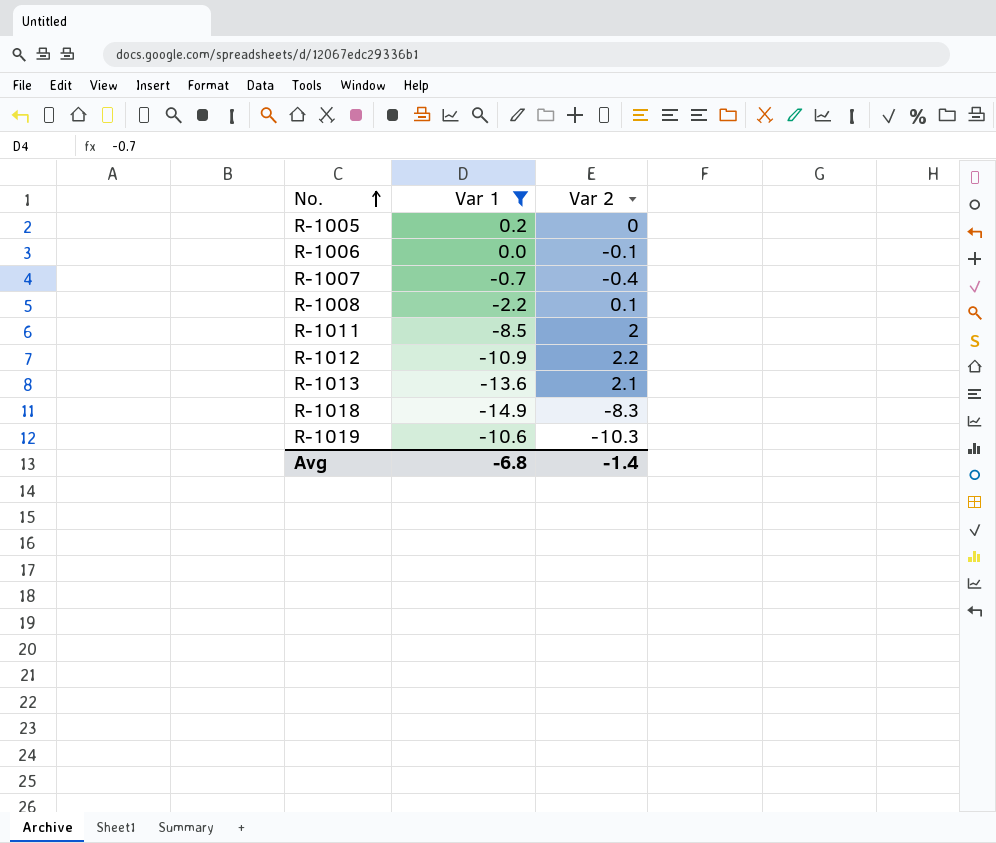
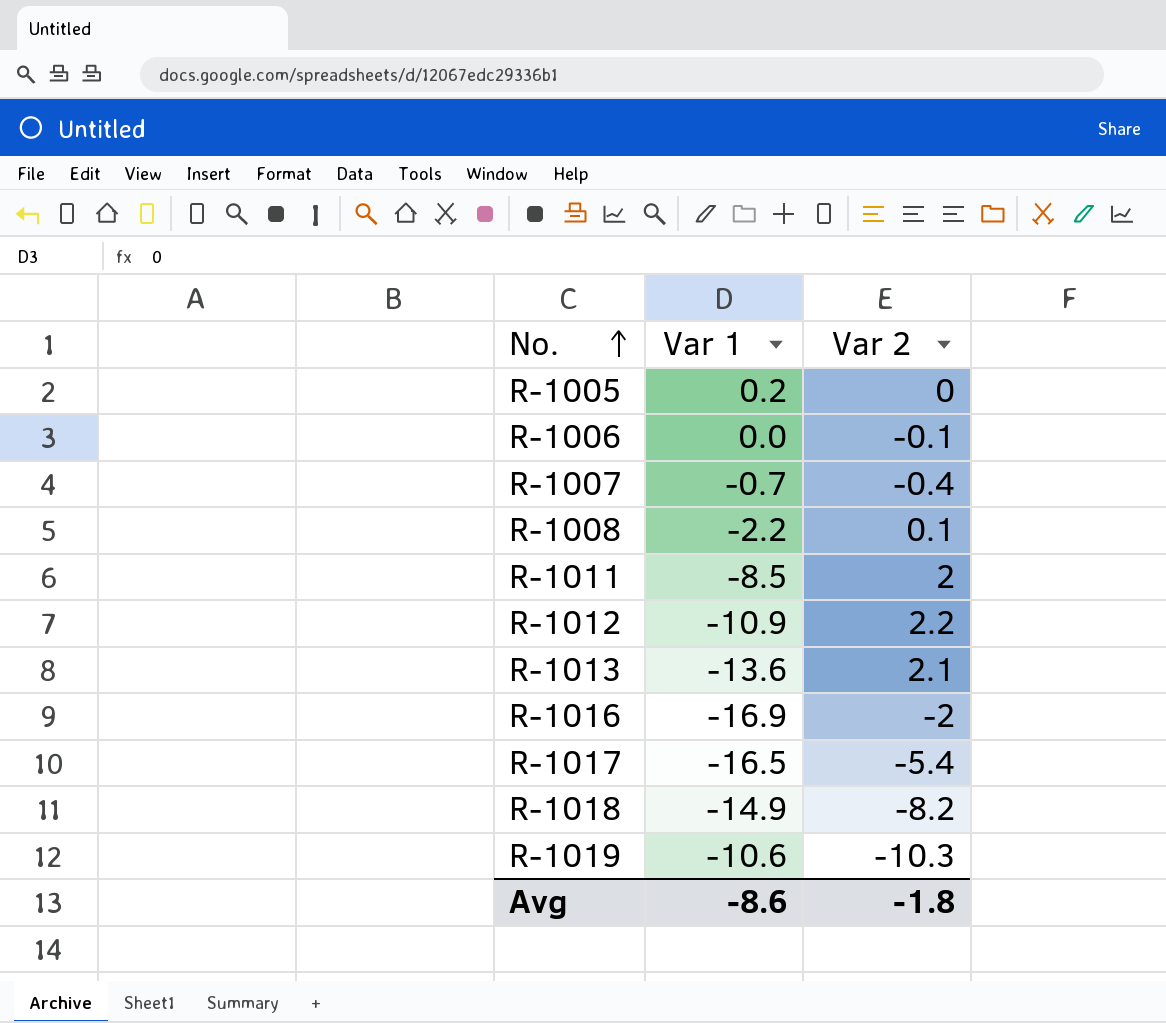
filter: Var 1 >= -14.9 -> none
R-1018 | Var 2: -8.3 -> -8.2
Avg | Var 1: -6.8 -> -8.6
Avg | Var 2: -1.4 -> -1.8

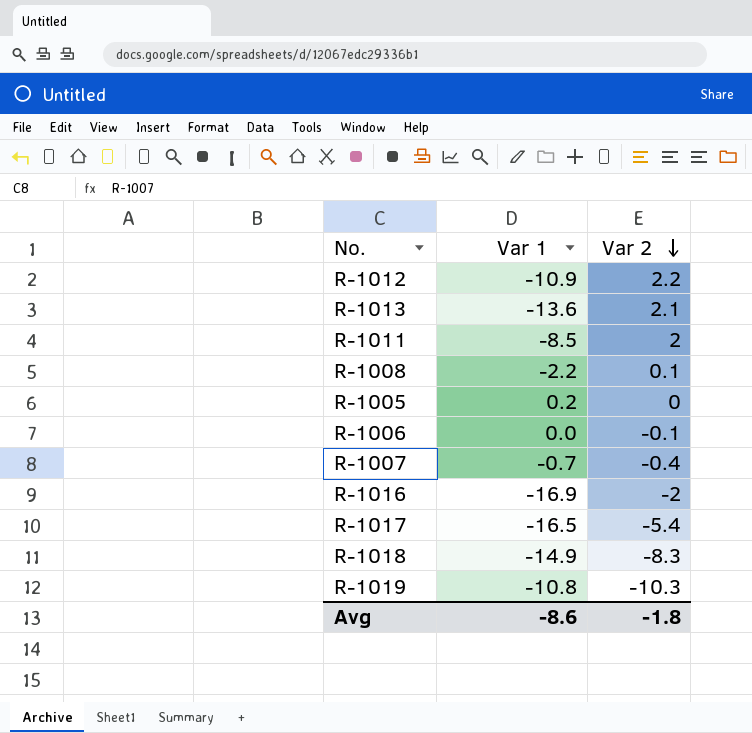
row order: No. ascending -> Var 2 descending
R-1018 | Var 2: -8.2 -> -8.3
R-1019 | Var 1: -10.6 -> -10.8

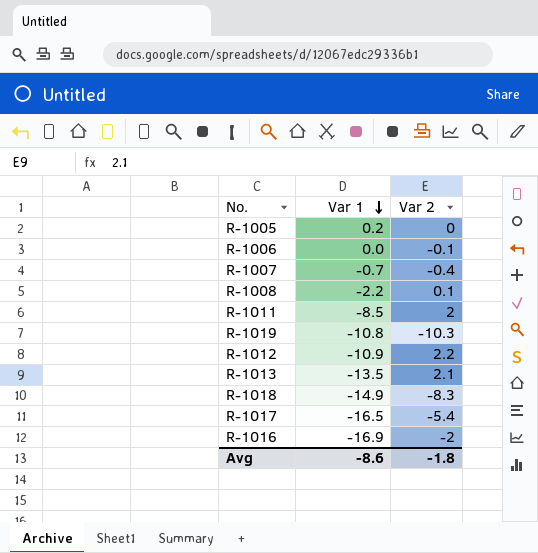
row order: Var 2 descending -> Var 1 descending
R-1013 | Var 1: -13.6 -> -13.5

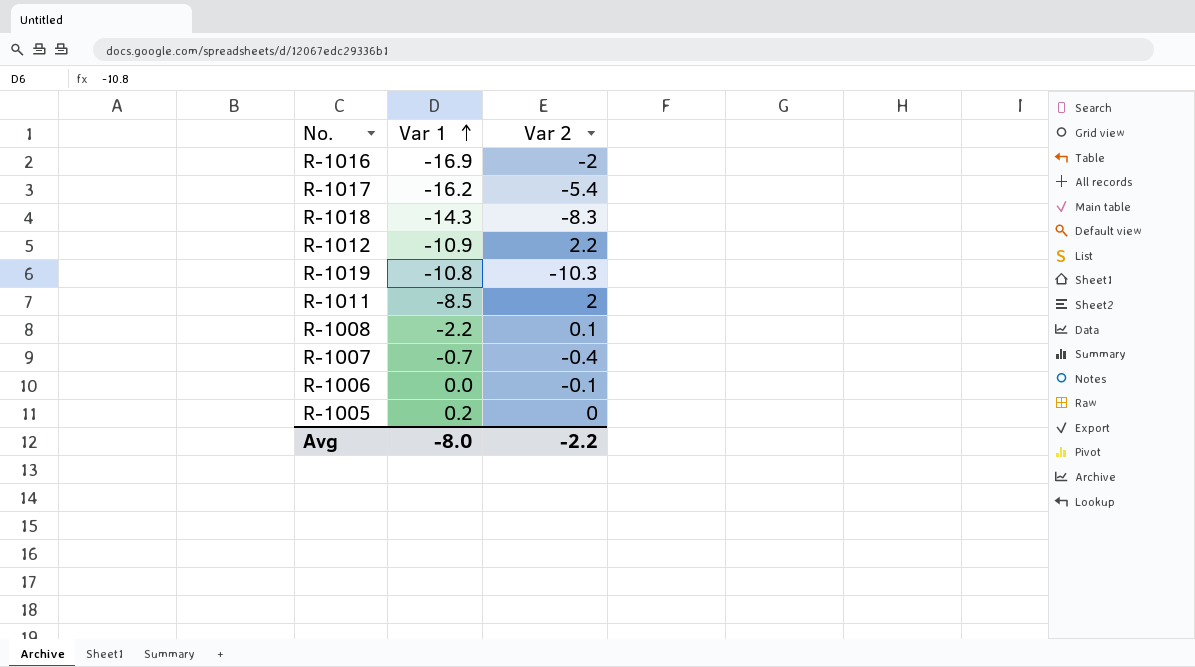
row order: Var 1 descending -> Var 1 ascending
row R-1013: -13.5 | 2.1 -> none
R-1017 | Var 1: -16.5 -> -16.2
R-1018 | Var 1: -14.9 -> -14.3
Avg | Var 1: -8.6 -> -8.0
Avg | Var 2: -1.8 -> -2.2

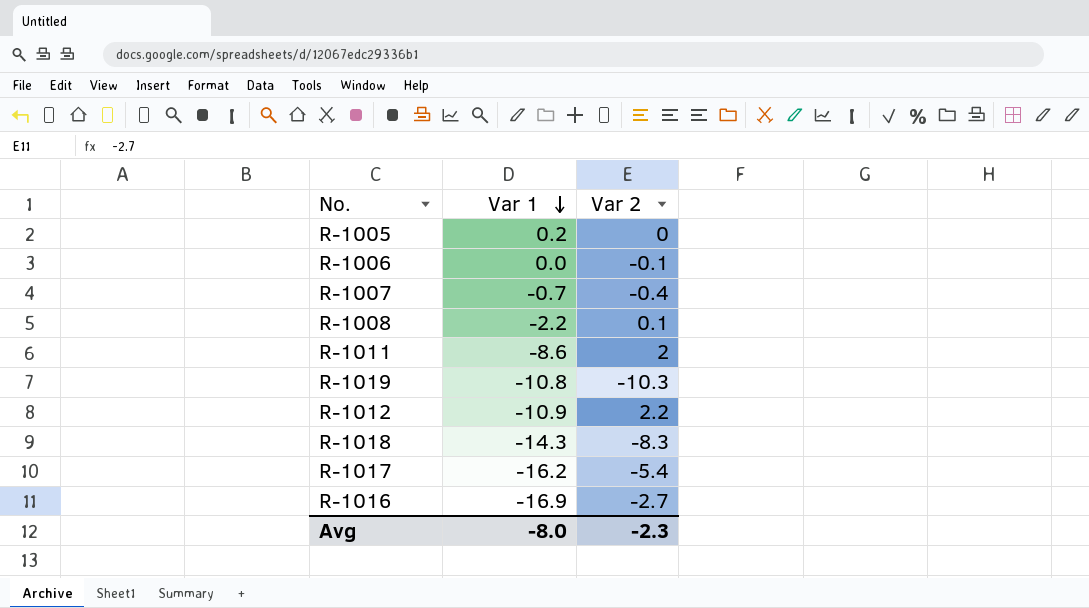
row order: Var 1 ascending -> Var 1 descending
R-1011 | Var 1: -8.5 -> -8.6
R-1016 | Var 2: -2 -> -2.7
Avg | Var 2: -2.2 -> -2.3

